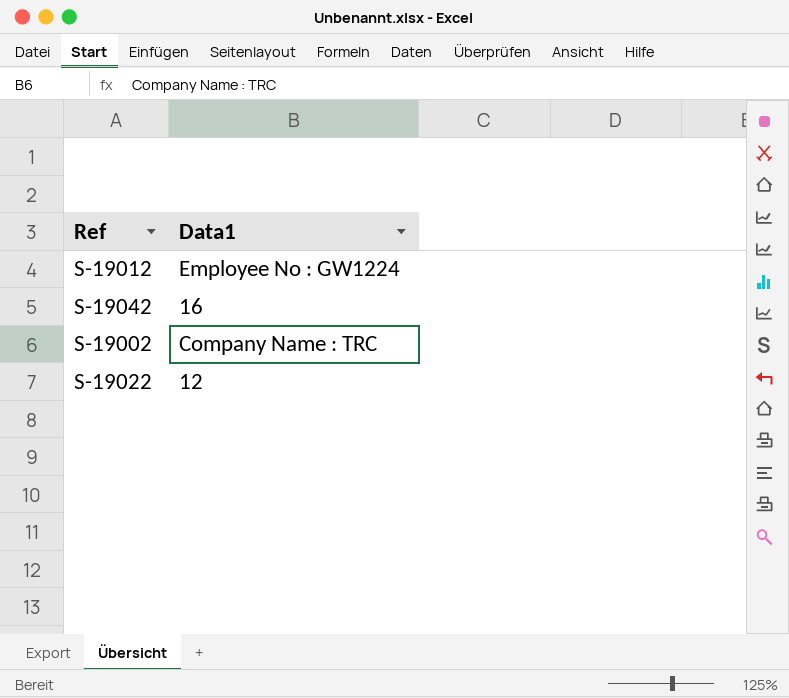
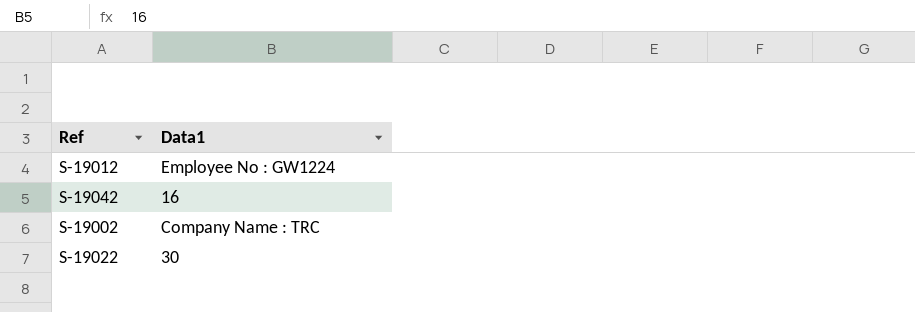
S-19022 | Data1: 12 -> 30

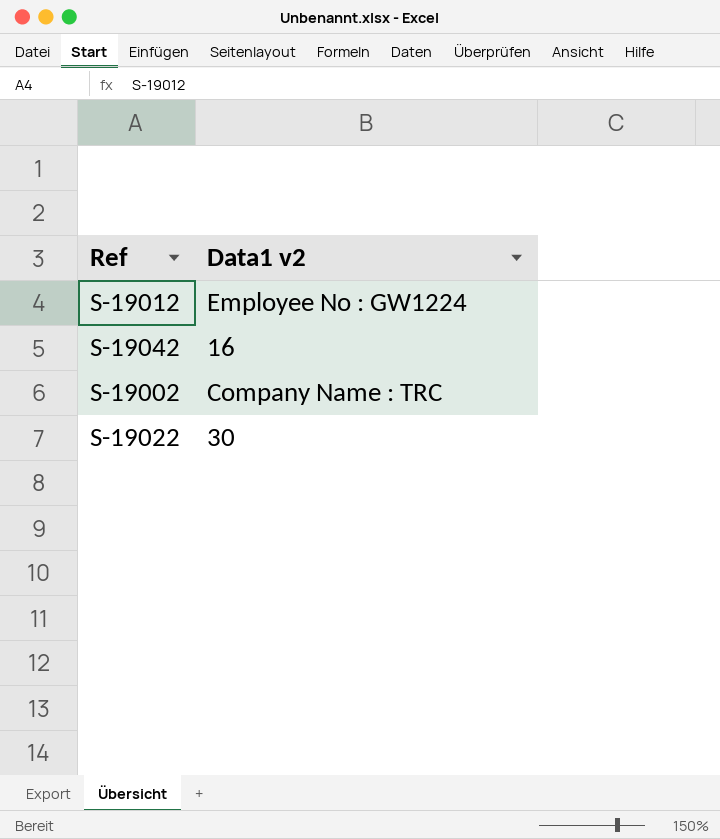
column name: Data1 -> Data1 v2

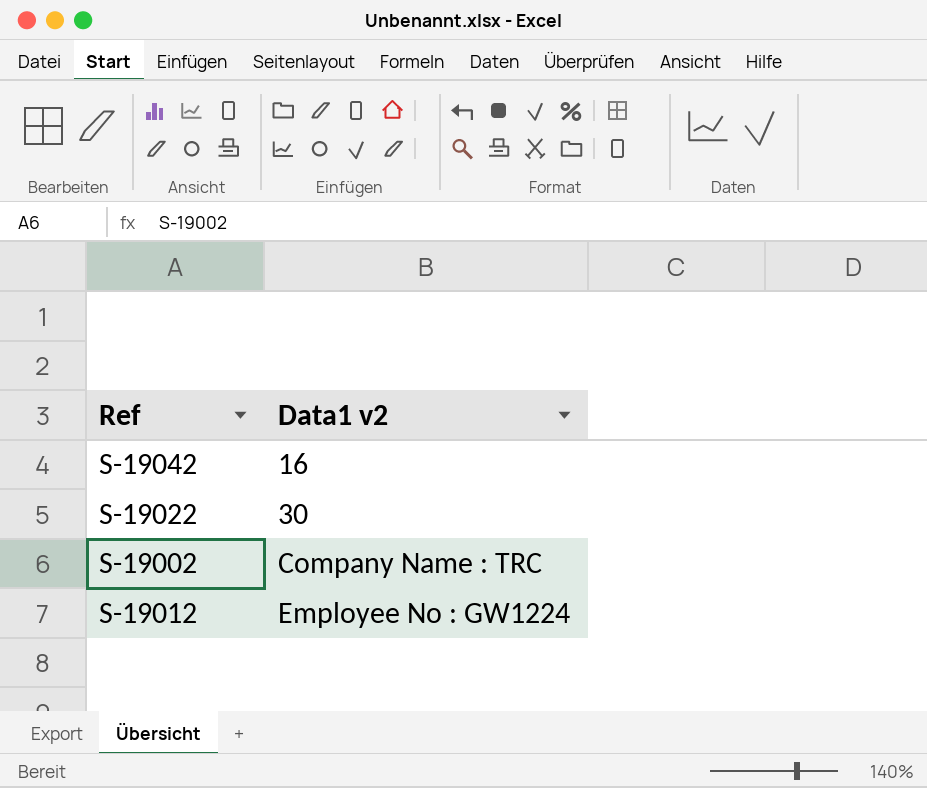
row order: none -> Data1 v2 ascending

